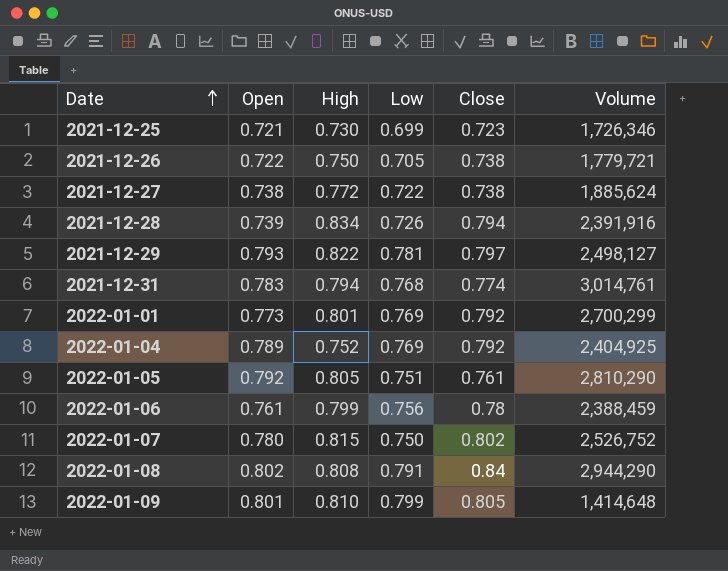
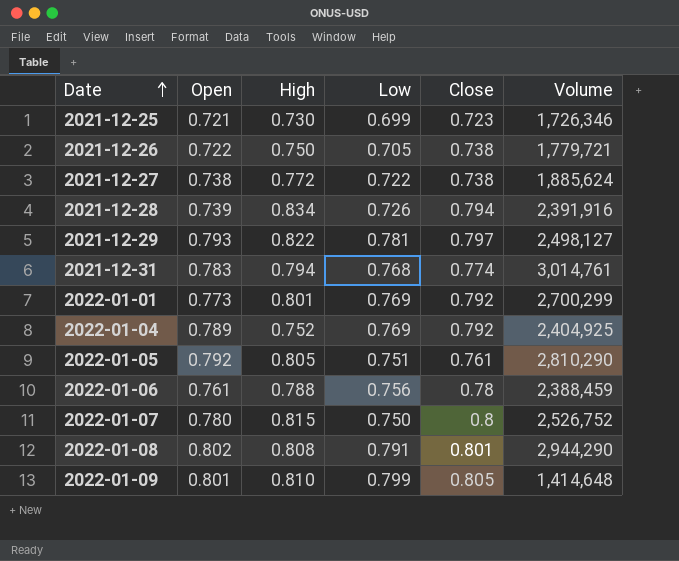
2022-01-06 | High: 0.799 -> 0.788
2022-01-07 | Close: 0.802 -> 0.8
2022-01-08 | Close: 0.84 -> 0.801

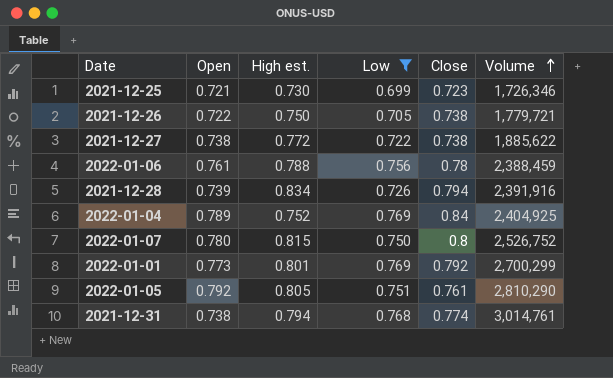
filter: none -> Low <= 0.769
row order: Date ascending -> Volume ascending
column name: High -> High est.
2021-12-27 | Volume: 1,885,624 -> 1,885,622
2022-01-04 | Close: 0.792 -> 0.84
2021-12-31 | Open: 0.783 -> 0.738

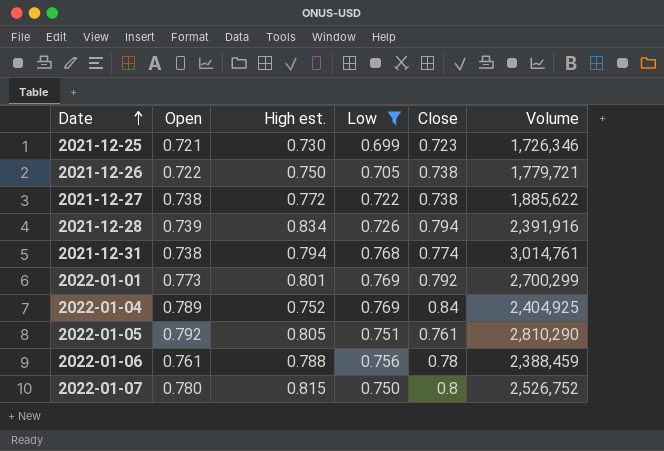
row order: Volume ascending -> Date ascending

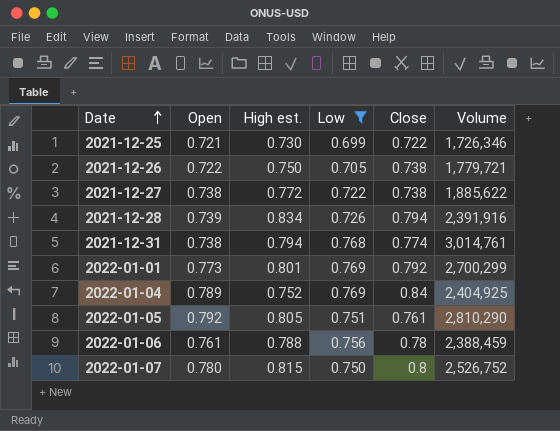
2021-12-25 | Close: 0.723 -> 0.722

